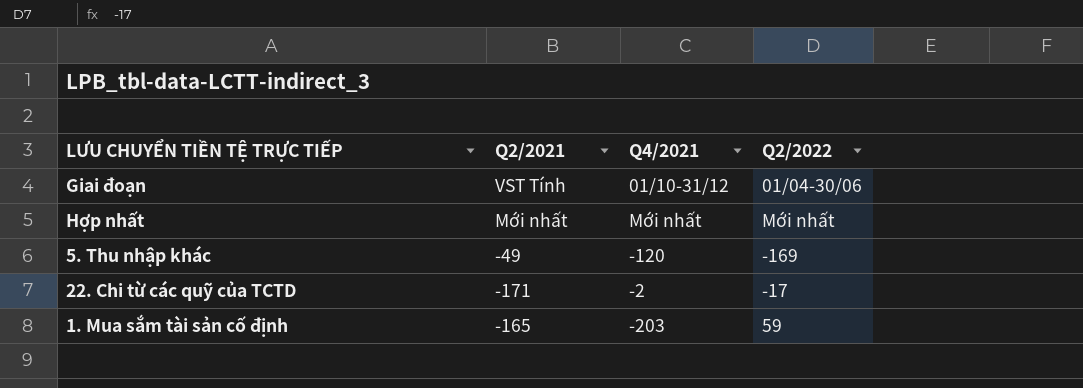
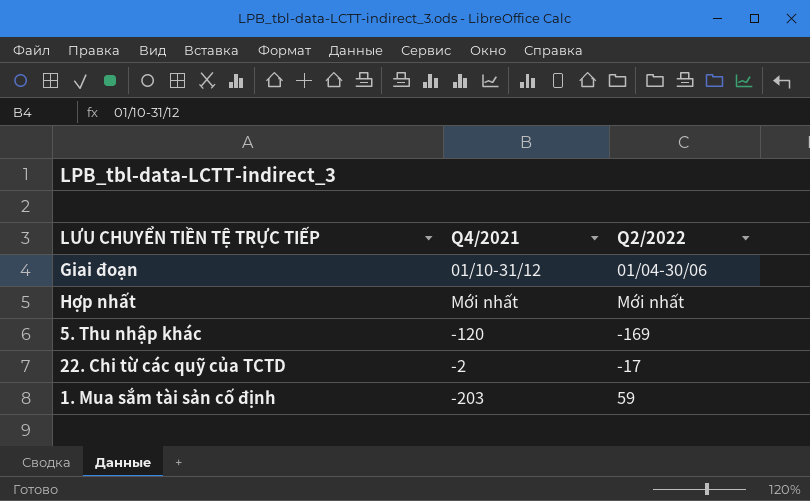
column Q2/2021 | position: 2 -> none

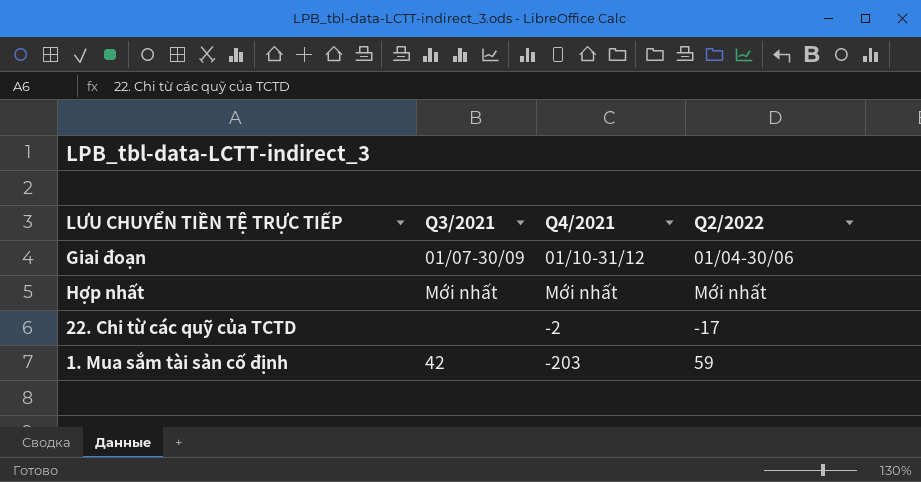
column Q3/2021 | position: none -> 2
row 5. Thu nhập khác: -120 | -169 -> none

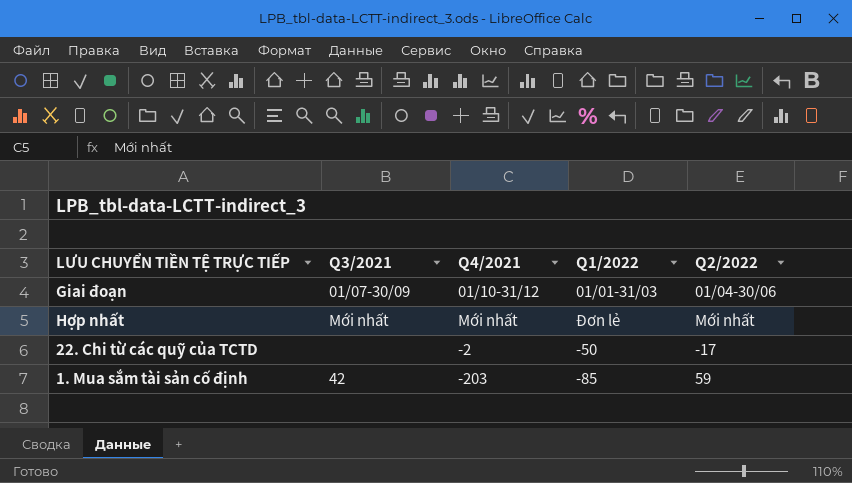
column Q1/2022 | position: none -> 4

